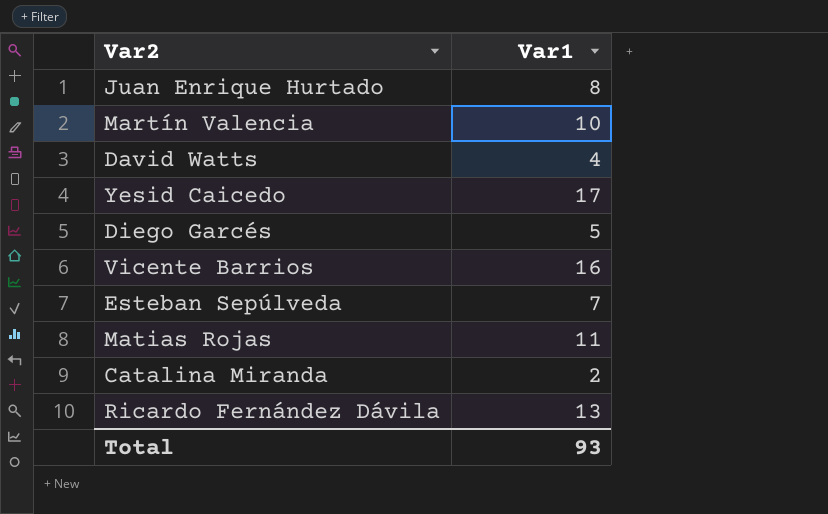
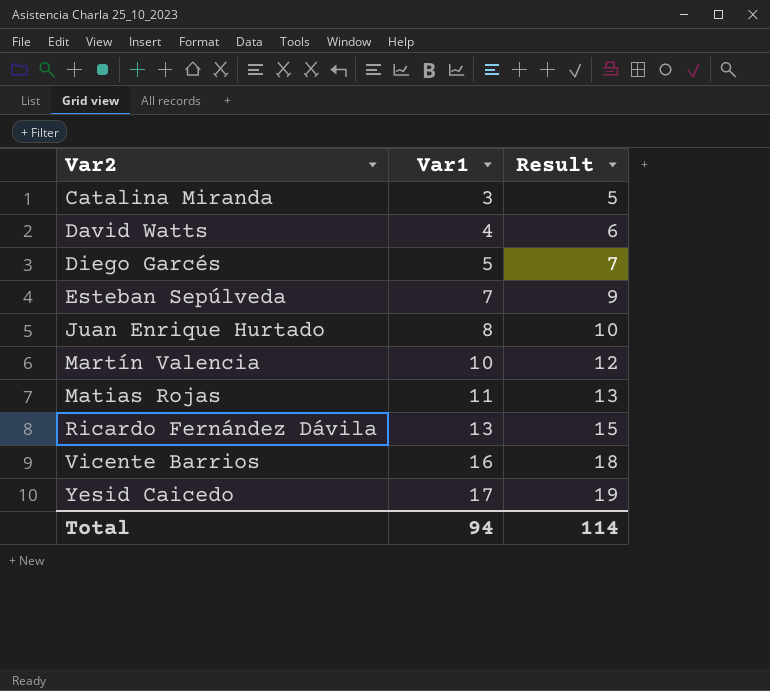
row order: none -> Var2 ascending
column Result | formula: none -> [Var1] + 2
Catalina Miranda | Var1: 2 -> 3
Total | Var1: 93 -> 94

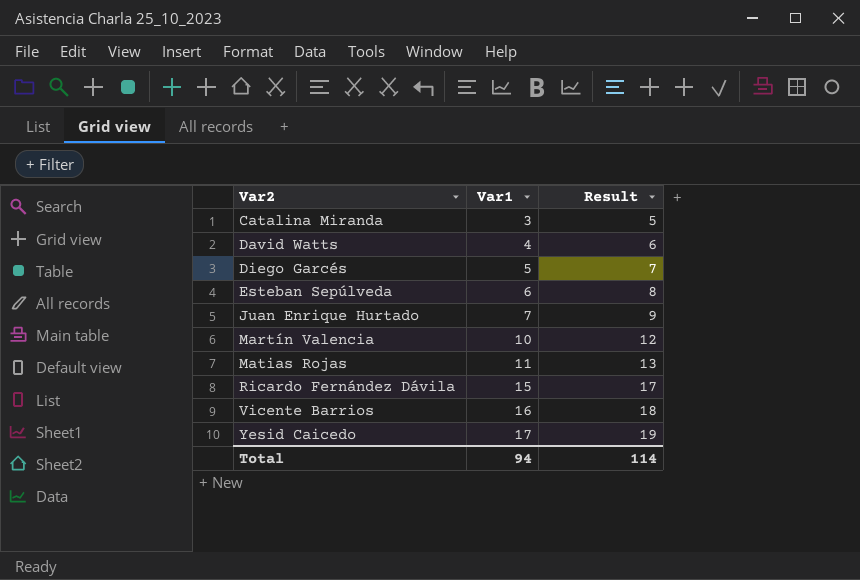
Esteban Sepúlveda | Var1: 7 -> 6
Esteban Sepúlveda | Result: 9 -> 8
Juan Enrique Hurtado | Var1: 8 -> 7
Juan Enrique Hurtado | Result: 10 -> 9
Ricardo Fernández Dávila | Var1: 13 -> 15
Ricardo Fernández Dávila | Result: 15 -> 17

